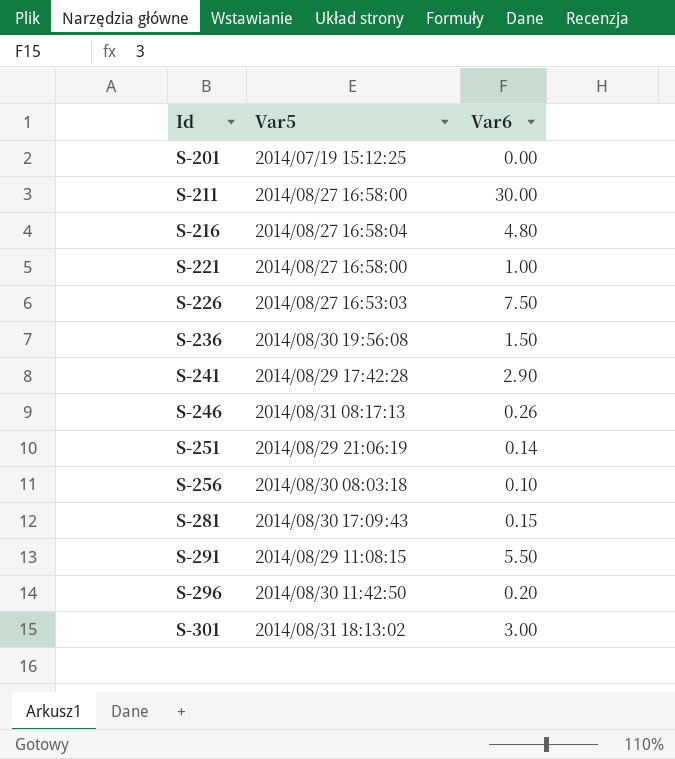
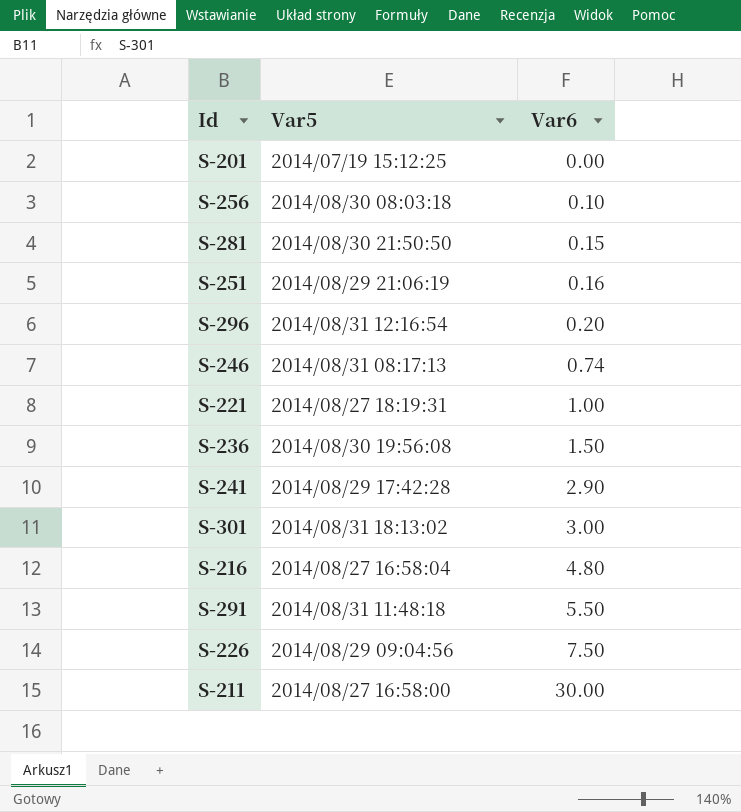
row order: Id ascending -> Var6 ascending
S-281 | Var5: 2014/08/30 17:09:43 -> 2014/08/30 21:50:50
S-251 | Var6: 0.14 -> 0.16
S-296 | Var5: 2014/08/30 11:42:50 -> 2014/08/31 12:16:54
S-246 | Var6: 0.26 -> 0.74
S-221 | Var5: 2014/08/27 16:58:00 -> 2014/08/27 18:19:31
S-291 | Var5: 2014/08/29 11:08:15 -> 2014/08/31 11:48:18
S-226 | Var5: 2014/08/27 16:53:03 -> 2014/08/29 09:04:56

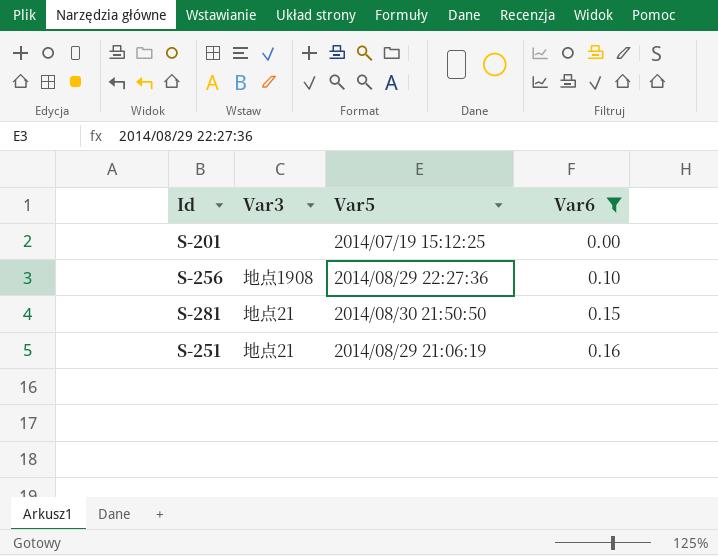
filter: none -> Var6 <= 0.16
column Var3 | position: none -> 2
S-256 | Var5: 2014/08/30 08:03:18 -> 2014/08/29 22:27:36

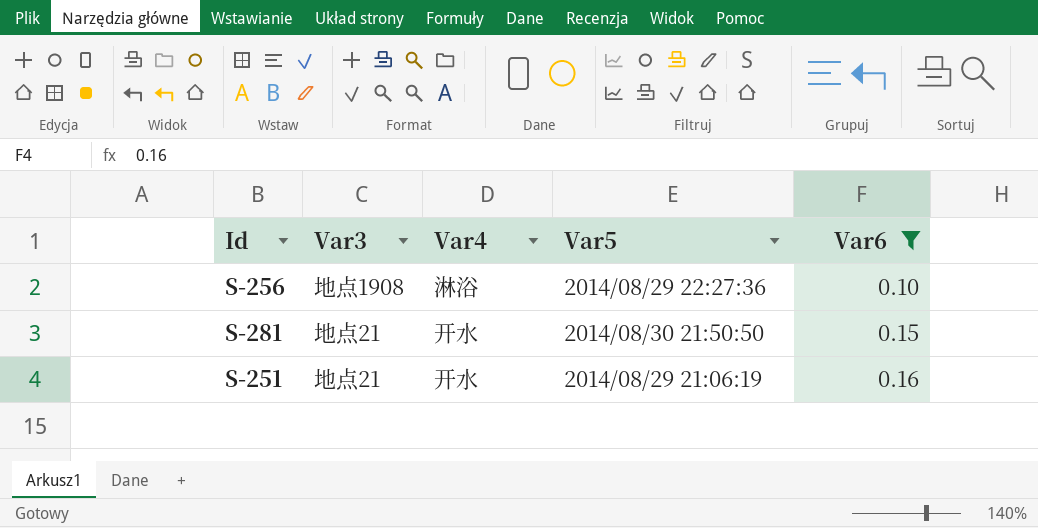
column Var4 | position: none -> 3
row S-201: none | 2014/07/19 15:12:25 | 0.00 -> none

